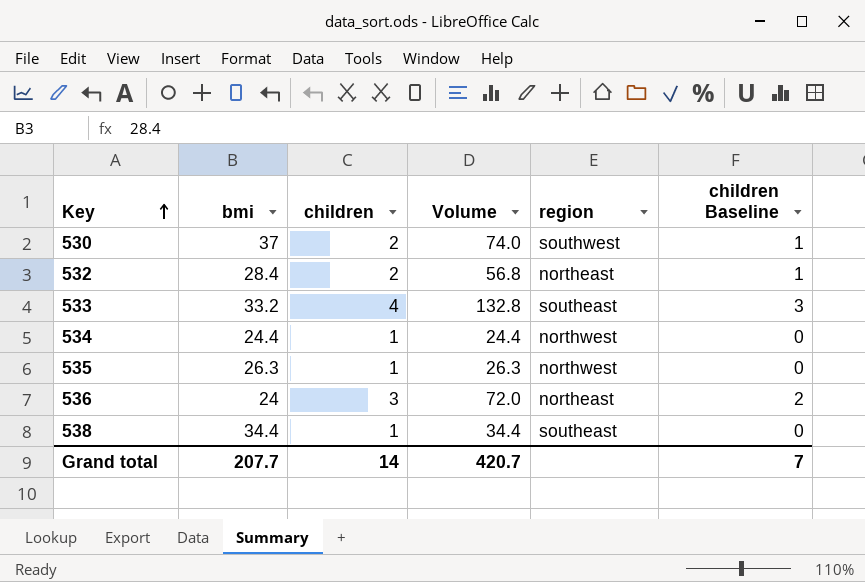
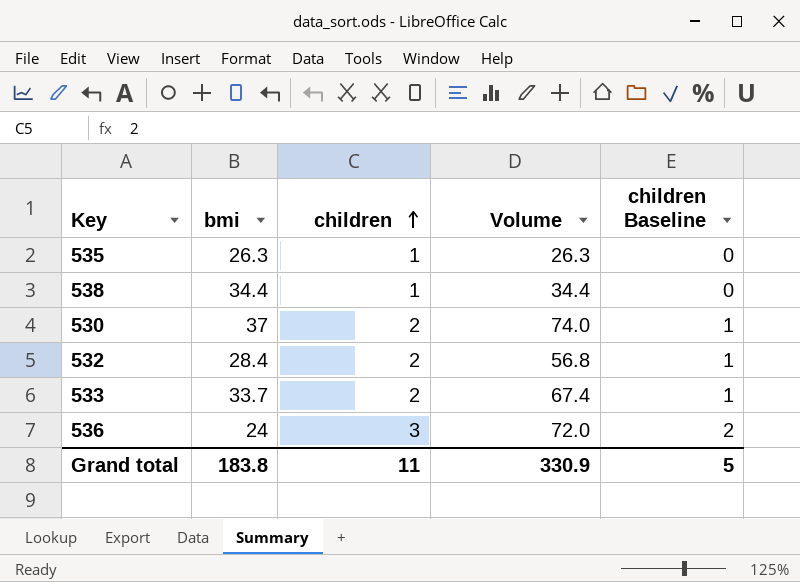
row order: Key ascending -> children ascending
column region | position: 5 -> none
row 534: 24.4 | 1 | 24.4 | northwest | 0 -> none
533 | bmi: 33.2 -> 33.7
533 | children: 4 -> 2
533 | Volume: 132.8 -> 67.4
533 | children Baseline: 3 -> 1
Grand total | bmi: 207.7 -> 183.8
Grand total | children: 14 -> 11
Grand total | Volume: 420.7 -> 330.9
Grand total | children Baseline: 7 -> 5

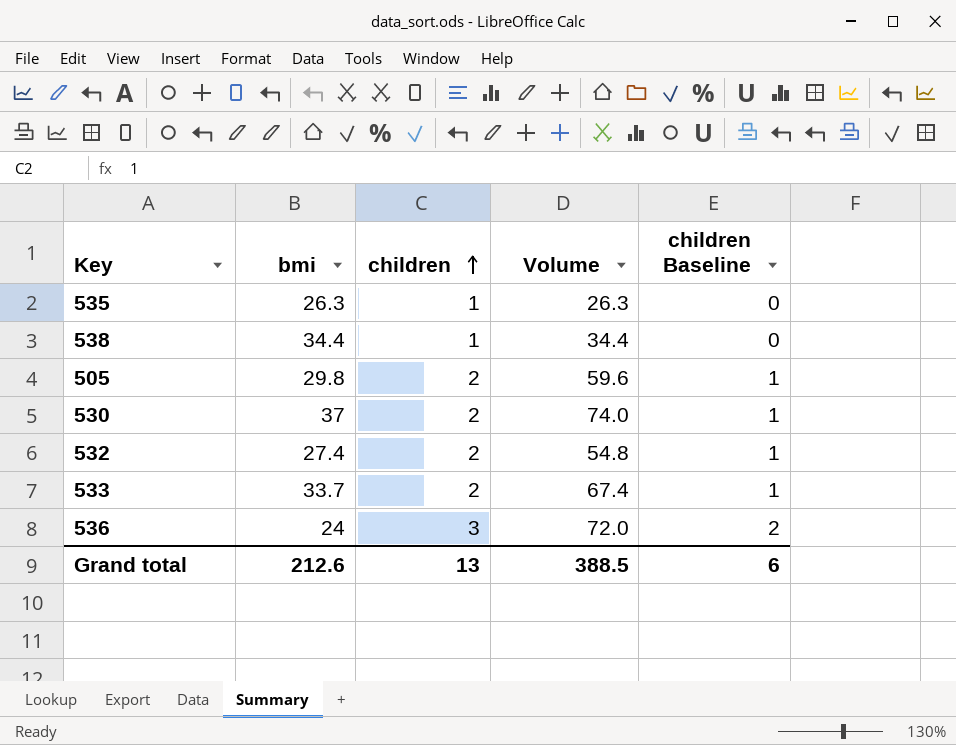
row 505: none -> 29.8 | 2 | 59.6 | 1
532 | bmi: 28.4 -> 27.4
532 | Volume: 56.8 -> 54.8
Grand total | bmi: 183.8 -> 212.6
Grand total | children: 11 -> 13
Grand total | Volume: 330.9 -> 388.5
Grand total | children Baseline: 5 -> 6

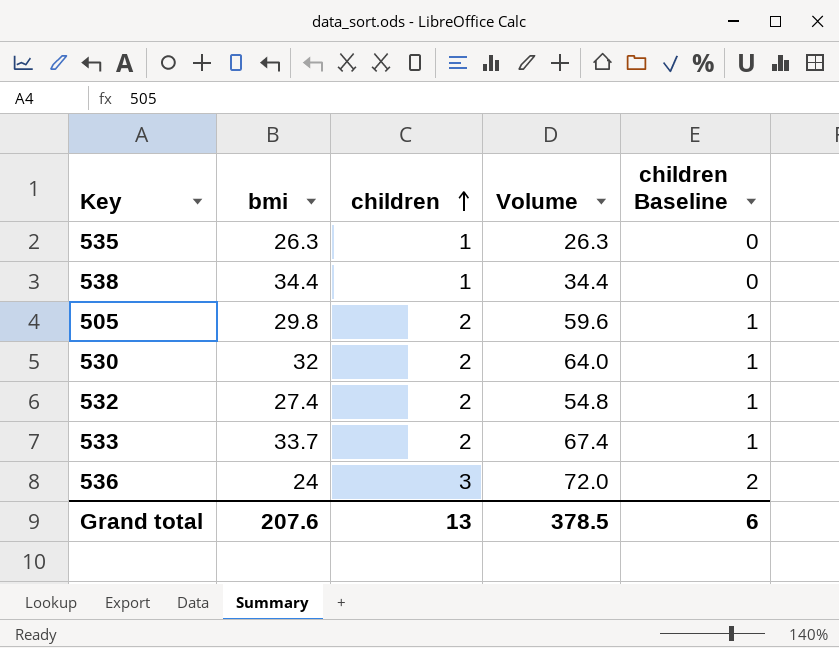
530 | bmi: 37 -> 32
530 | Volume: 74.0 -> 64.0
Grand total | bmi: 212.6 -> 207.6
Grand total | Volume: 388.5 -> 378.5

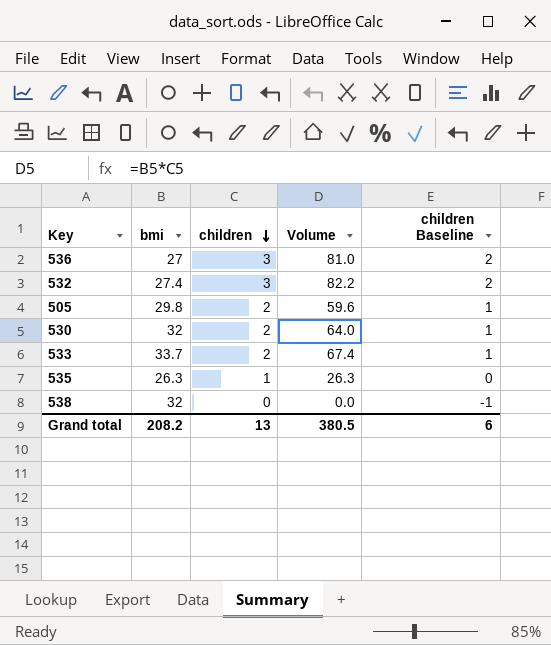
row order: children ascending -> children descending
536 | bmi: 24 -> 27
536 | Volume: 72.0 -> 81.0
532 | children: 2 -> 3
532 | Volume: 54.8 -> 82.2
532 | children Baseline: 1 -> 2
538 | bmi: 34.4 -> 32
538 | children: 1 -> 0
538 | Volume: 34.4 -> 0.0
538 | children Baseline: 0 -> -1
Grand total | bmi: 207.6 -> 208.2
Grand total | Volume: 378.5 -> 380.5

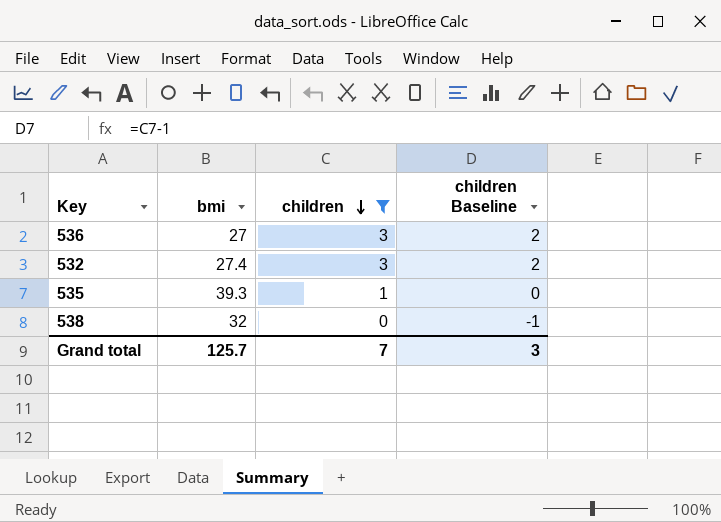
filter: none -> children != 2
column Volume | formula: [bmi] * [children] -> none
535 | bmi: 26.3 -> 39.3
Grand total | bmi: 208.2 -> 125.7
Grand total | children: 13 -> 7
Grand total | children Baseline: 6 -> 3

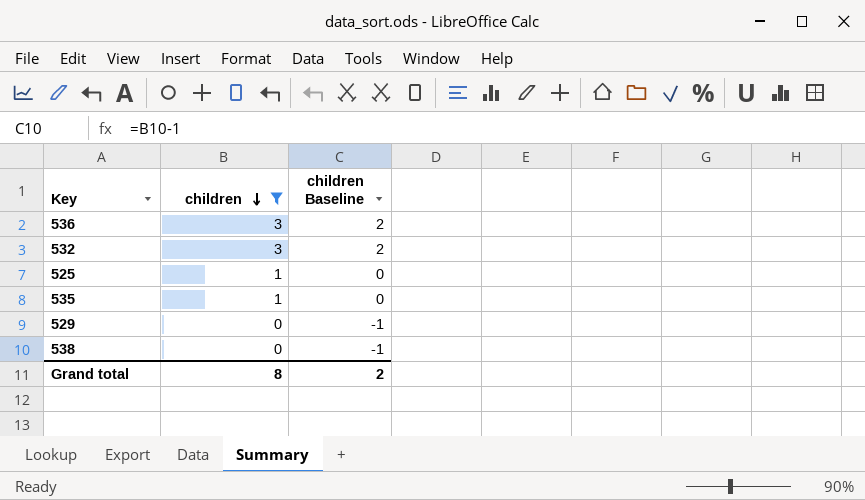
column bmi | position: 2 -> none
row 525: none -> 1 | 0
row 529: none -> 0 | -1
Grand total | children: 7 -> 8
Grand total | children Baseline: 3 -> 2

